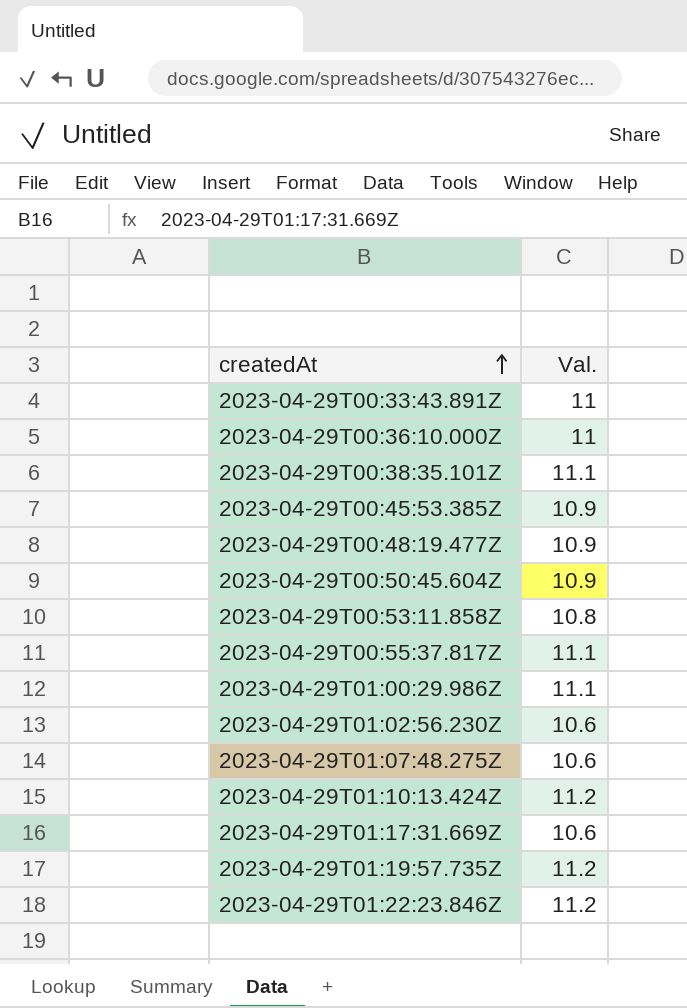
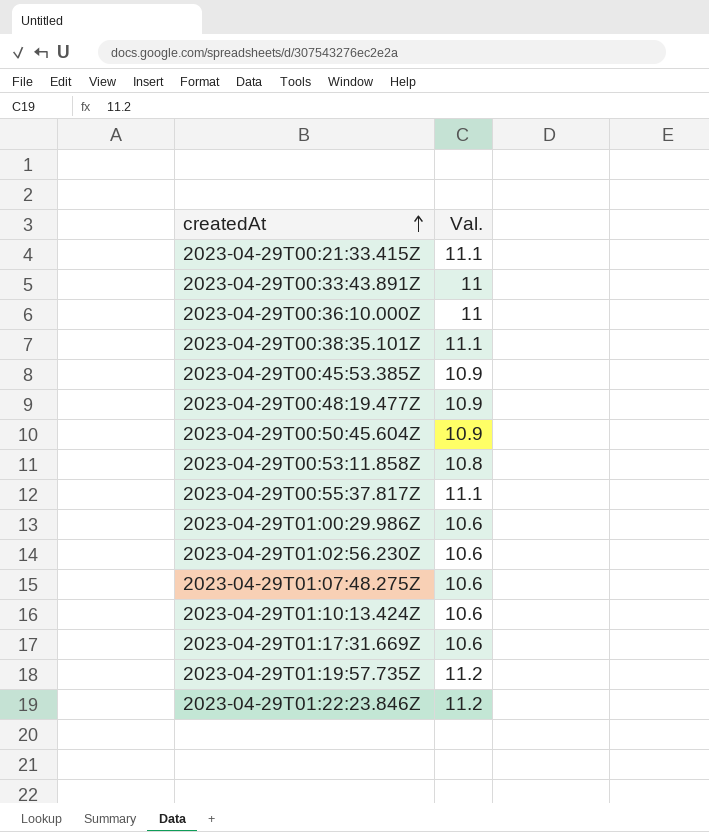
row 2023-04-29T00:21:33.415Z: none -> 11.1
2023-04-29T01:00:29.986Z | Val.: 11.1 -> 10.6
2023-04-29T01:10:13.424Z | Val.: 11.2 -> 10.6

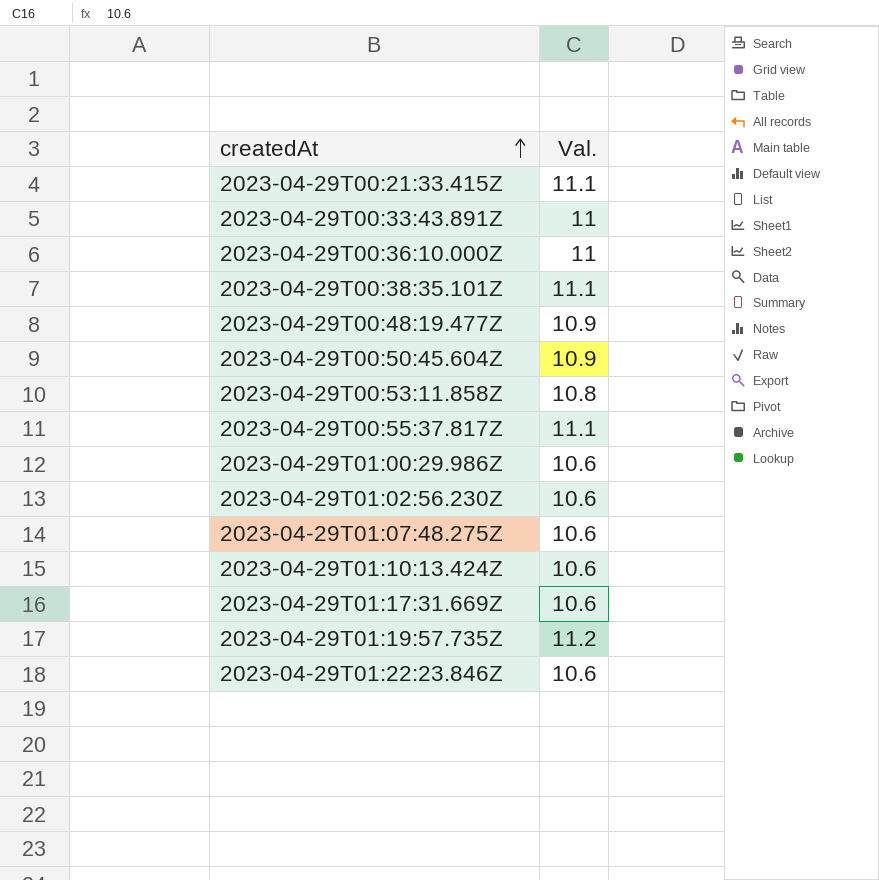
row 2023-04-29T00:45:53.385Z: 10.9 -> none
2023-04-29T01:22:23.846Z | Val.: 11.2 -> 10.6

